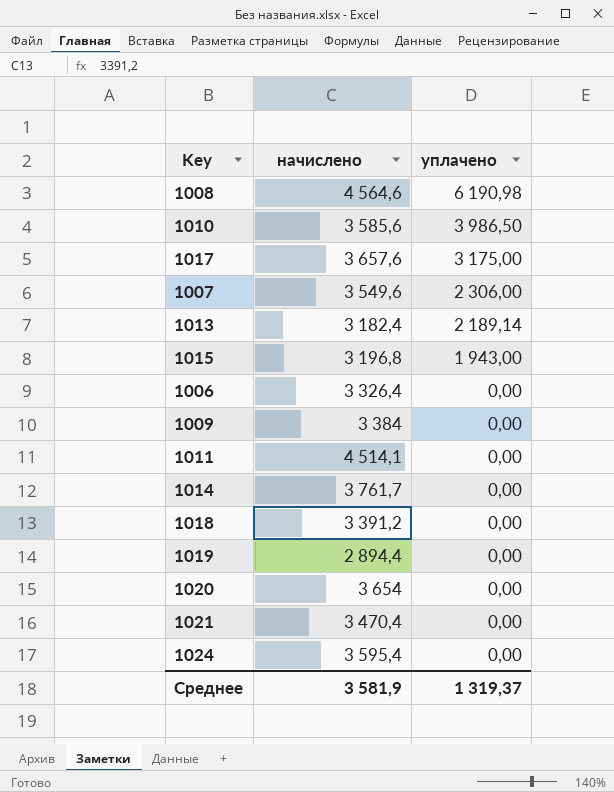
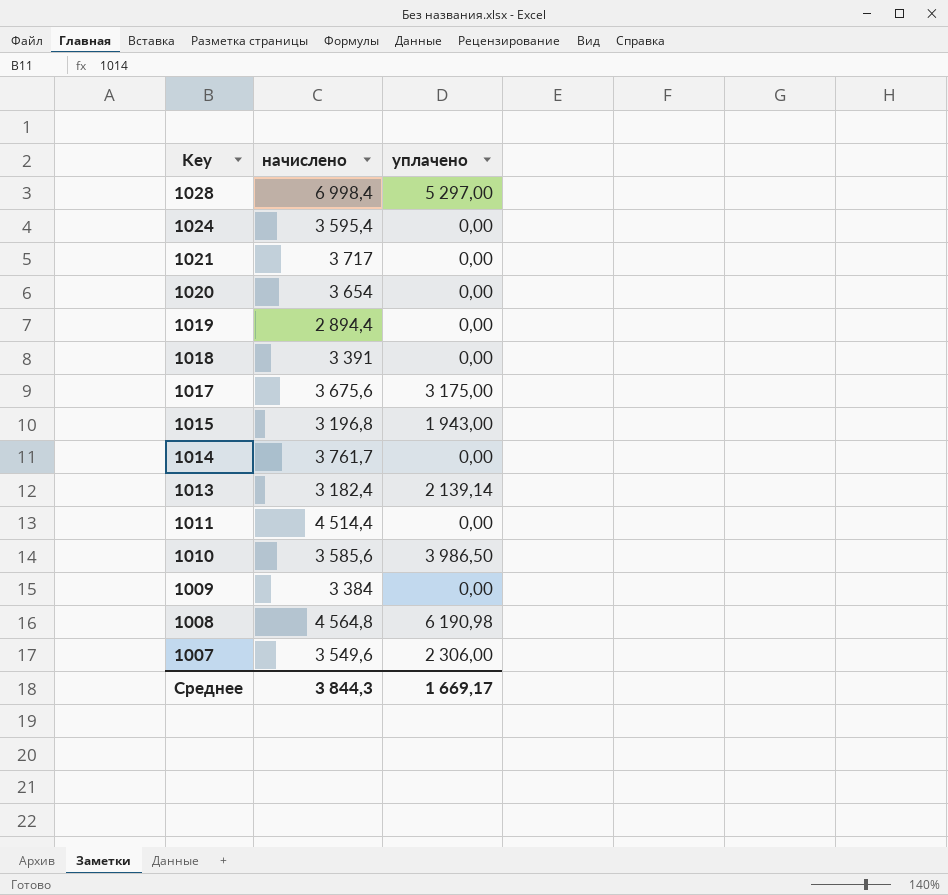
row order: уплачено descending -> Key descending
row 1006: 3 326,4 | 0,00 -> none
row 1028: none -> 6 998,4 | 5 297,00
1021 | начислено: 3 470,4 -> 3 717
1018 | начислено: 3 391,2 -> 3 391
1017 | начислено: 3 657,6 -> 3 675,6
1013 | уплачено: 2 189,14 -> 2 139,14
1011 | начислено: 4 514,1 -> 4 514,4
1008 | начислено: 4 564,6 -> 4 564,8
Среднее | начислено: 3 581,9 -> 3 844,3
Среднее | уплачено: 1 319,37 -> 1 669,17

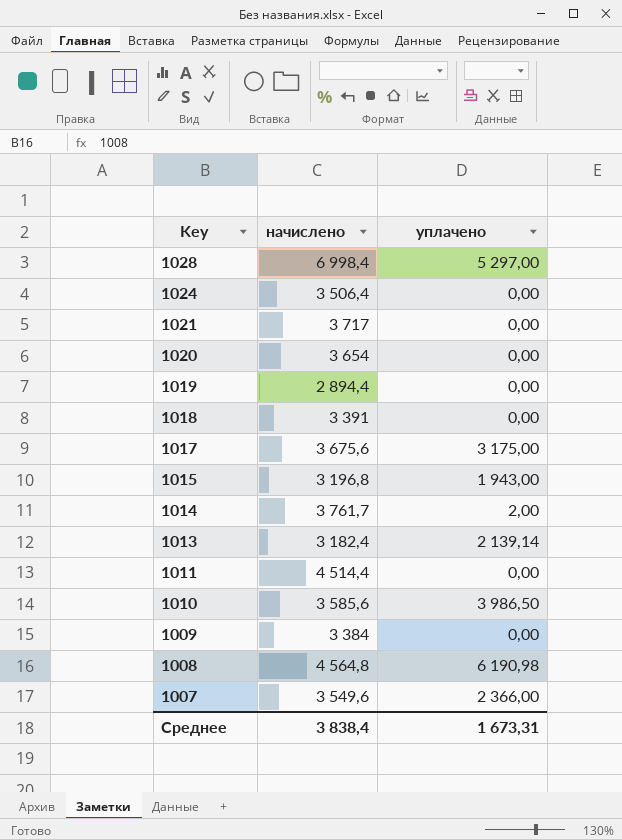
1024 | начислено: 3 595,4 -> 3 506,4
1014 | уплачено: 0,00 -> 2,00
1007 | уплачено: 2 306,00 -> 2 366,00
Среднее | начислено: 3 844,3 -> 3 838,4
Среднее | уплачено: 1 669,17 -> 1 673,31

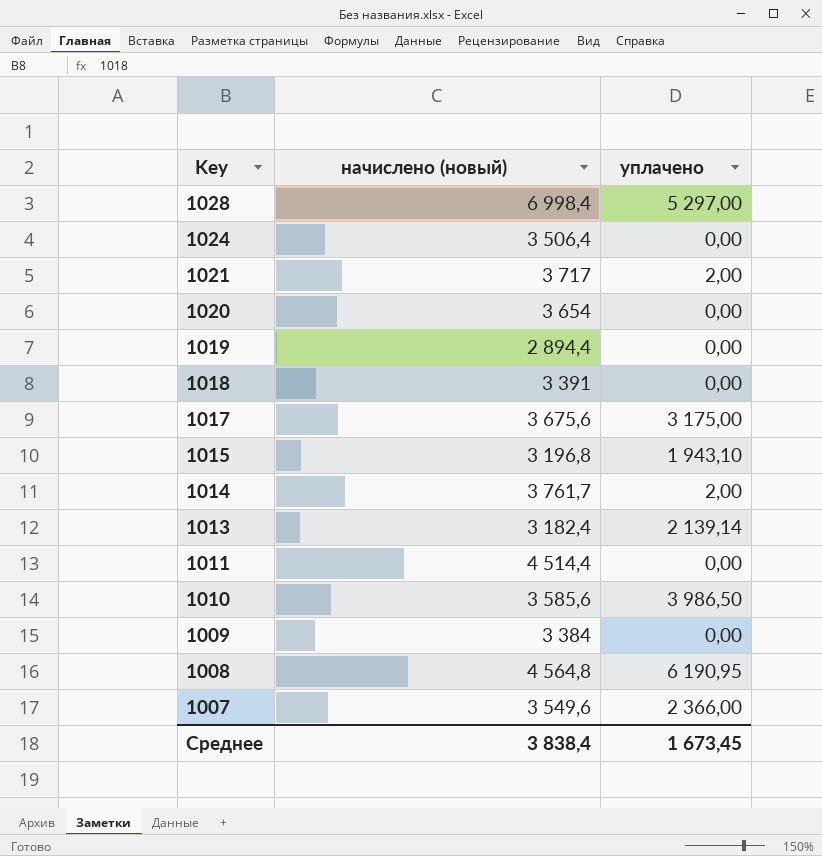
column name: начислено -> начислено (новый)
1021 | уплачено: 0,00 -> 2,00
1015 | уплачено: 1 943,00 -> 1 943,10
1008 | уплачено: 6 190,98 -> 6 190,95
Среднее | уплачено: 1 673,31 -> 1 673,45

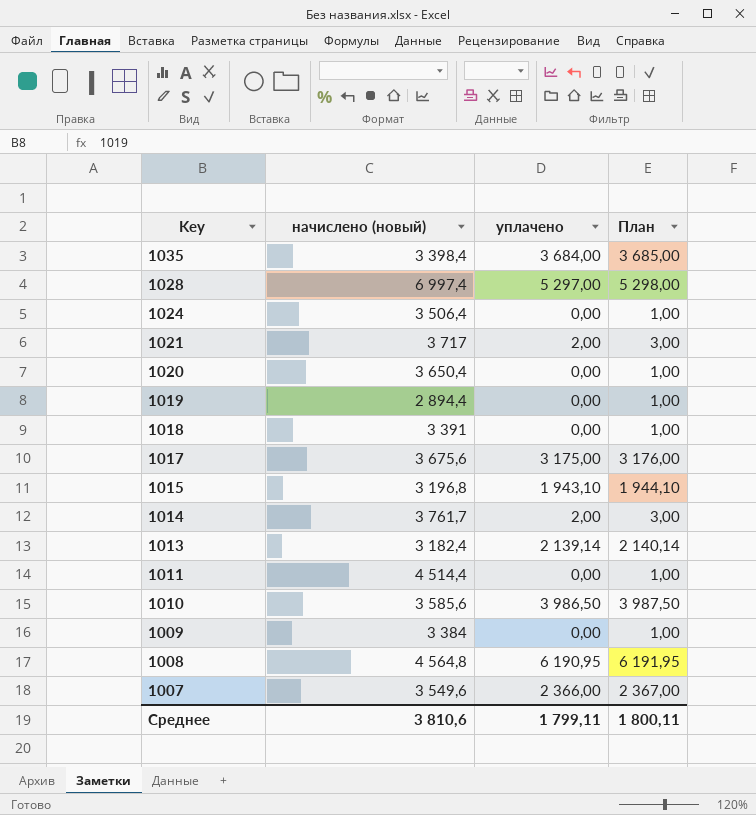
column План | formula: none -> [уплачено] + 1
row 1035: none -> 3 398,4 | 3 684,00 | 3 685,00
1028 | начислено (новый): 6 998,4 -> 6 997,4
1020 | начислено (новый): 3 654 -> 3 650,4
Среднее | начислено (новый): 3 838,4 -> 3 810,6
Среднее | уплачено: 1 673,45 -> 1 799,11

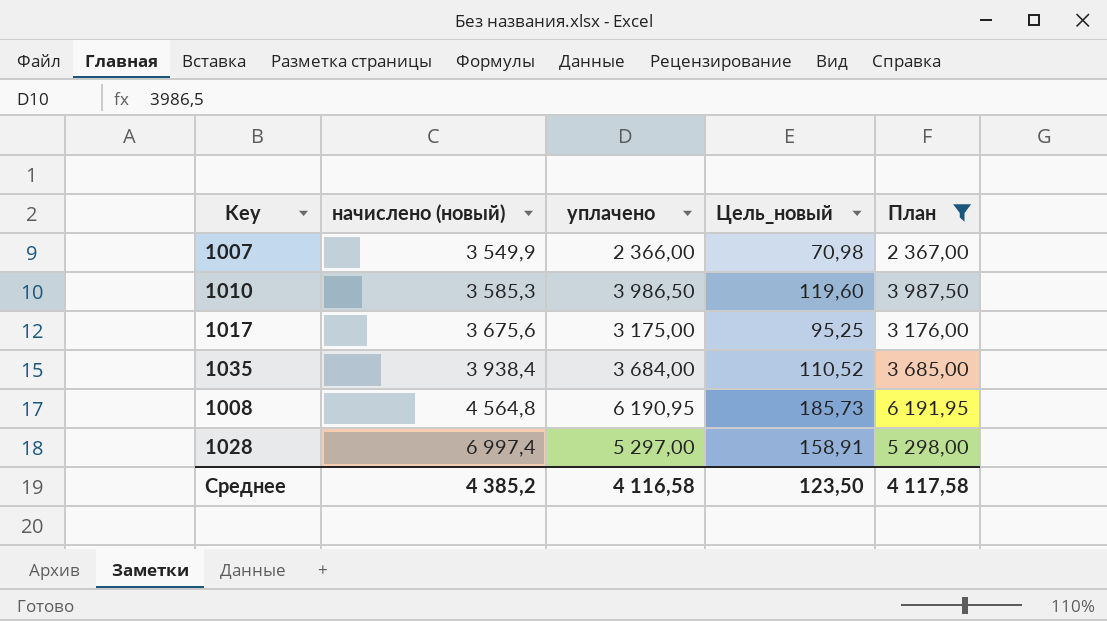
filter: none -> План >= 2 367,00
row order: Key descending -> начислено (новый) ascending
column Цель_новый | formula: none -> [уплачено] * 0,03
1007 | начислено (новый): 3 549,6 -> 3 549,9
1010 | начислено (новый): 3 585,6 -> 3 585,3
1035 | начислено (новый): 3 398,4 -> 3 938,4
Среднее | начислено (новый): 3 810,6 -> 4 385,2
Среднее | уплачено: 1 799,11 -> 4 116,58
Среднее | План: 1 800,11 -> 4 117,58

